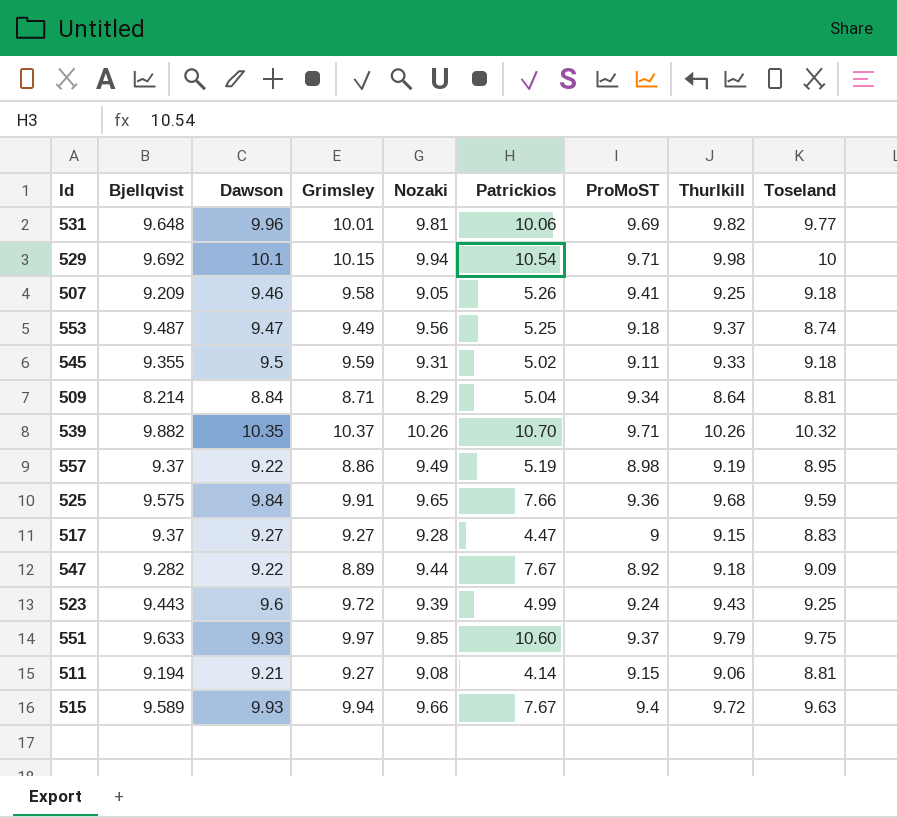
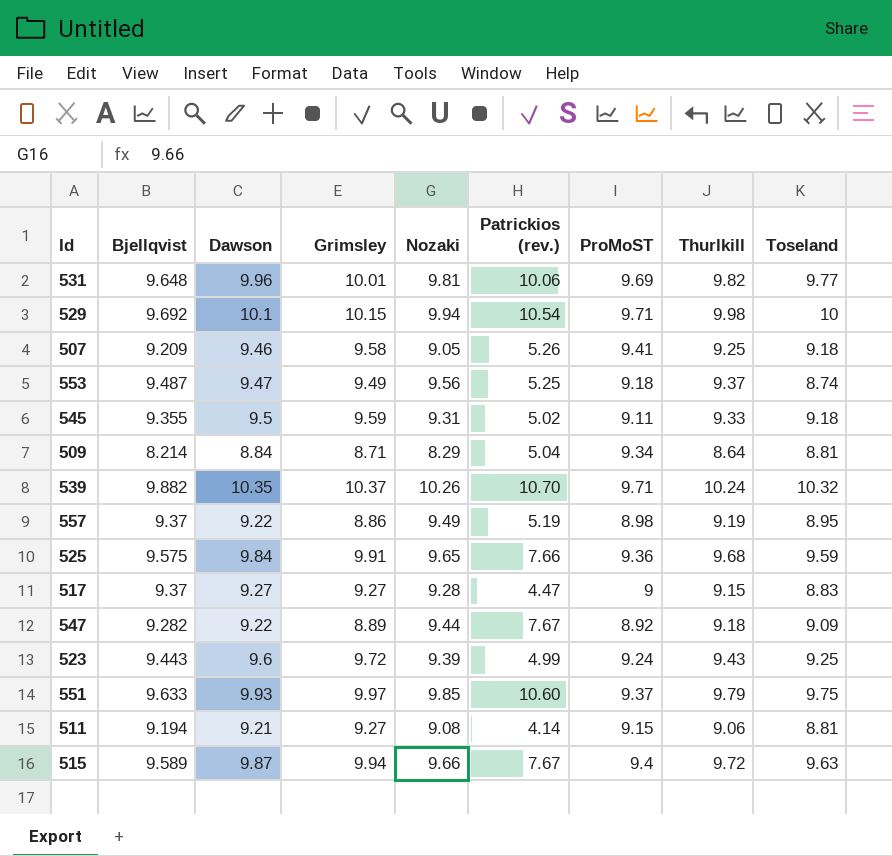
column name: Patrickios -> Patrickios (rev.)
539 | Thurlkill: 10.26 -> 10.24
515 | Dawson: 9.93 -> 9.87

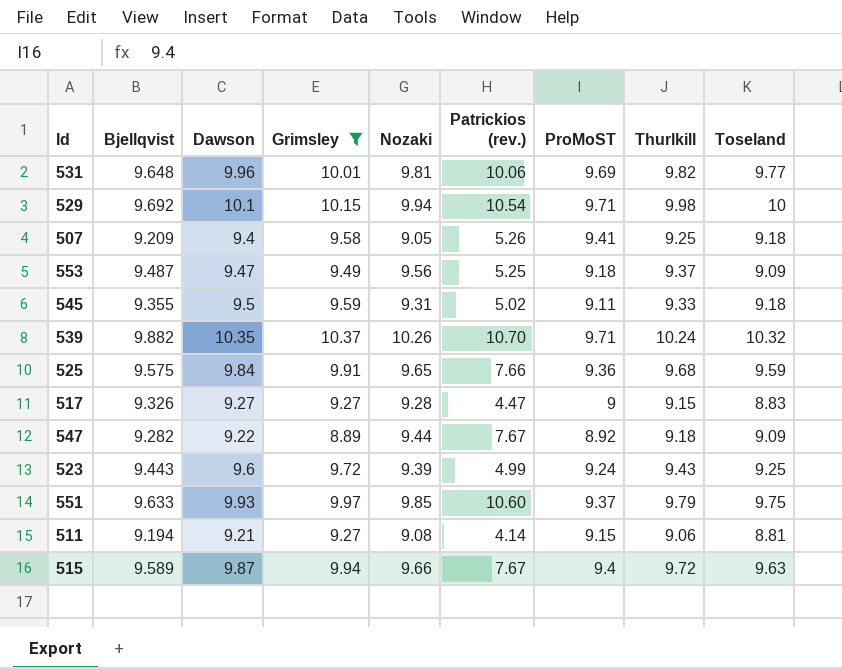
filter: none -> Grimsley >= 8.89
507 | Dawson: 9.46 -> 9.4
553 | Toseland: 8.74 -> 9.09
517 | Bjellqvist: 9.37 -> 9.326

